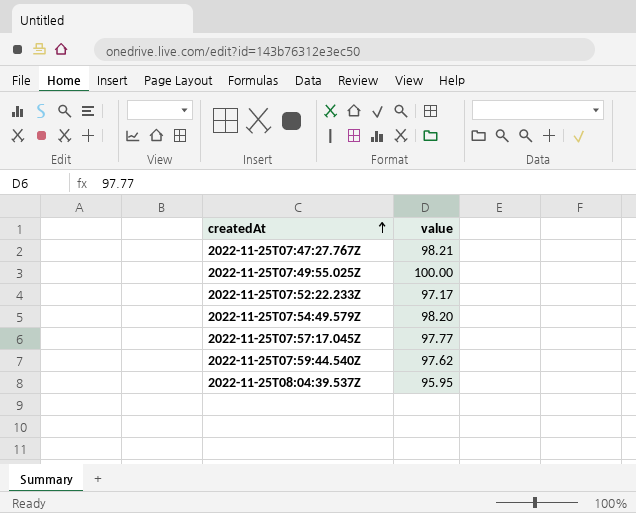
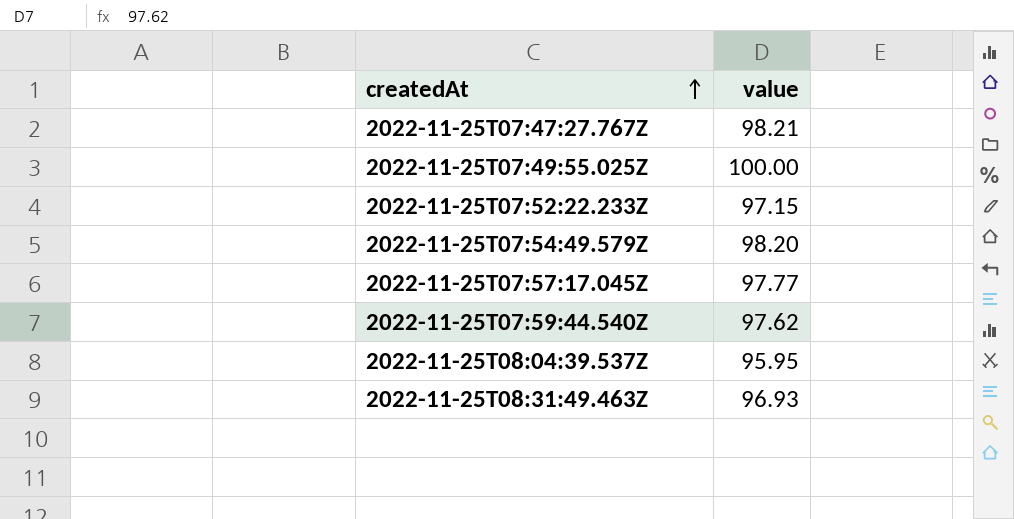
2022-11-25T07:52:22.233Z | value: 97.17 -> 97.15
row 2022-11-25T08:31:49.463Z: none -> 96.93

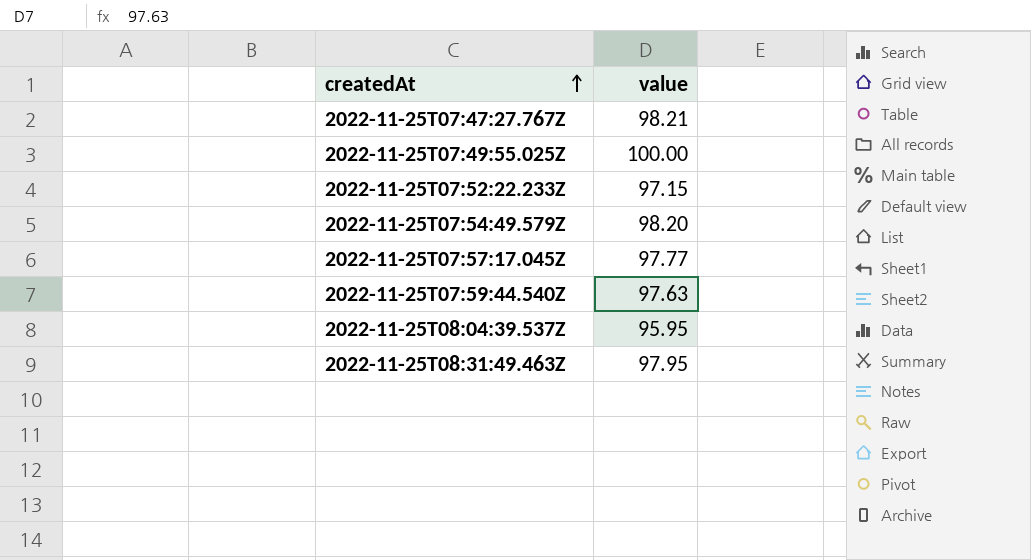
2022-11-25T07:59:44.540Z | value: 97.62 -> 97.63
2022-11-25T08:31:49.463Z | value: 96.93 -> 97.95

